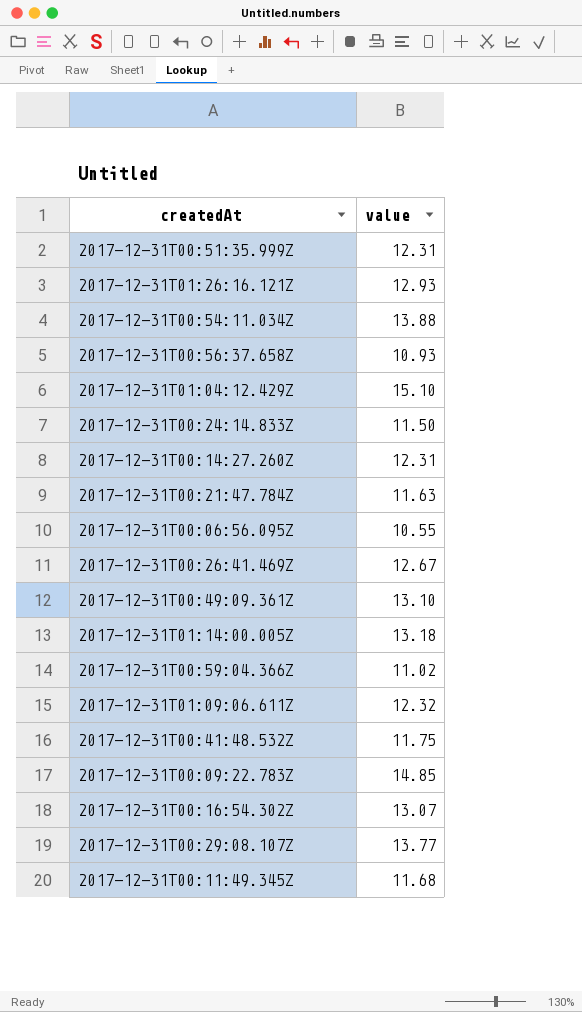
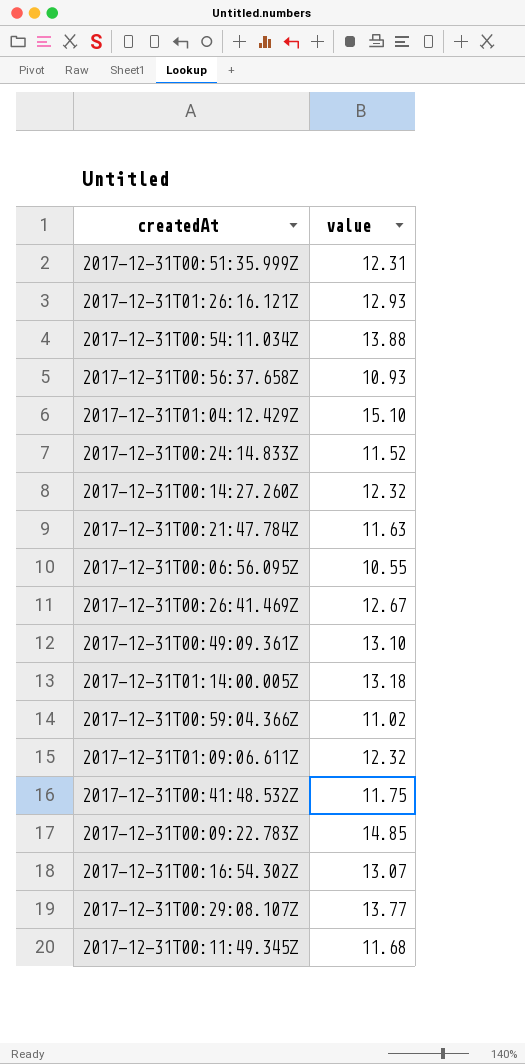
2017-12-31T00:24:14.833Z | value: 11.50 -> 11.52
2017-12-31T00:14:27.260Z | value: 12.31 -> 12.32

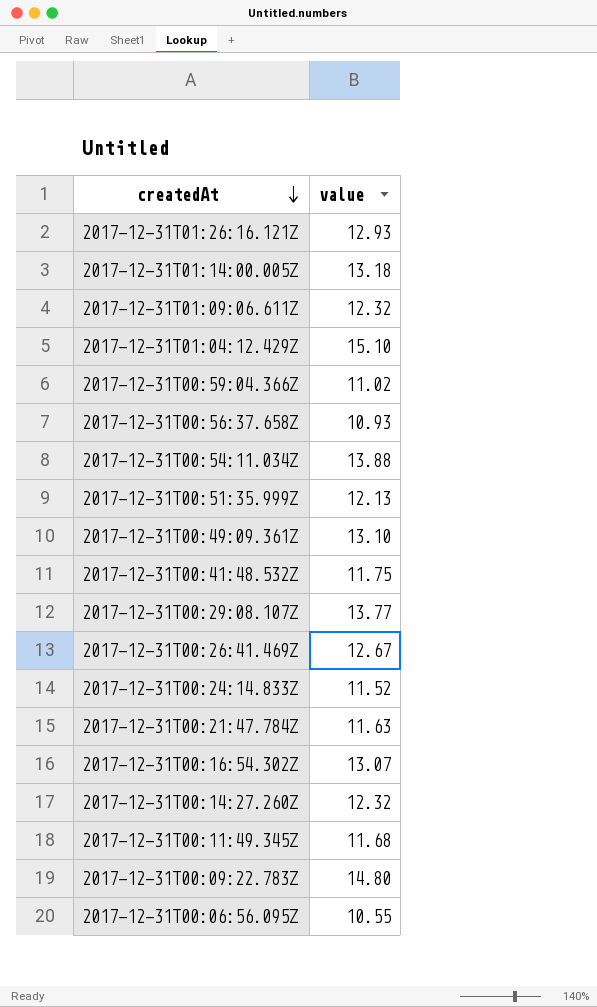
row order: none -> createdAt descending
2017-12-31T00:51:35.999Z | value: 12.31 -> 12.13
2017-12-31T00:09:22.783Z | value: 14.85 -> 14.80

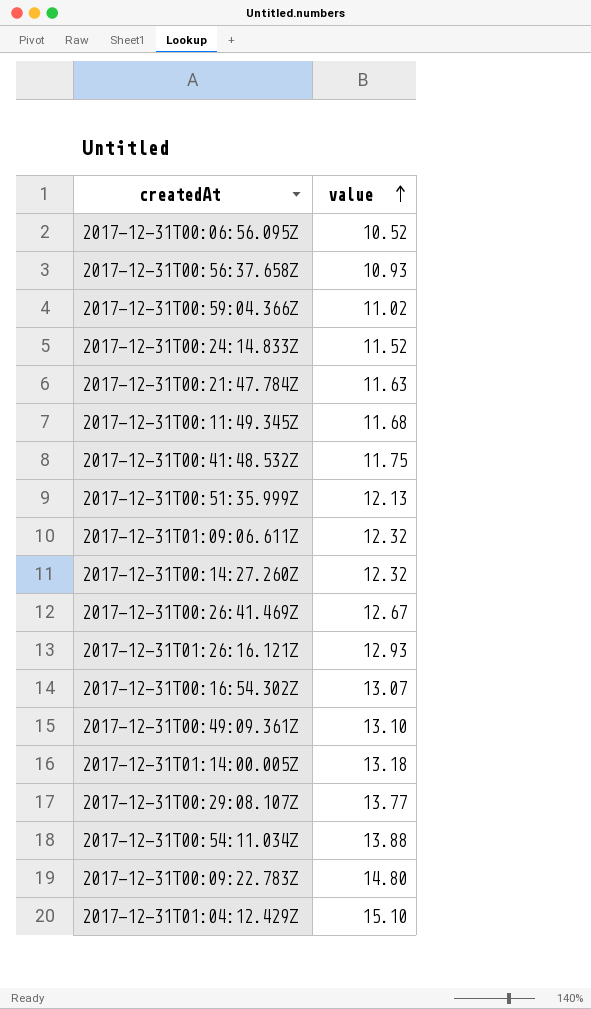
row order: createdAt descending -> value ascending
2017-12-31T00:06:56.095Z | value: 10.55 -> 10.52

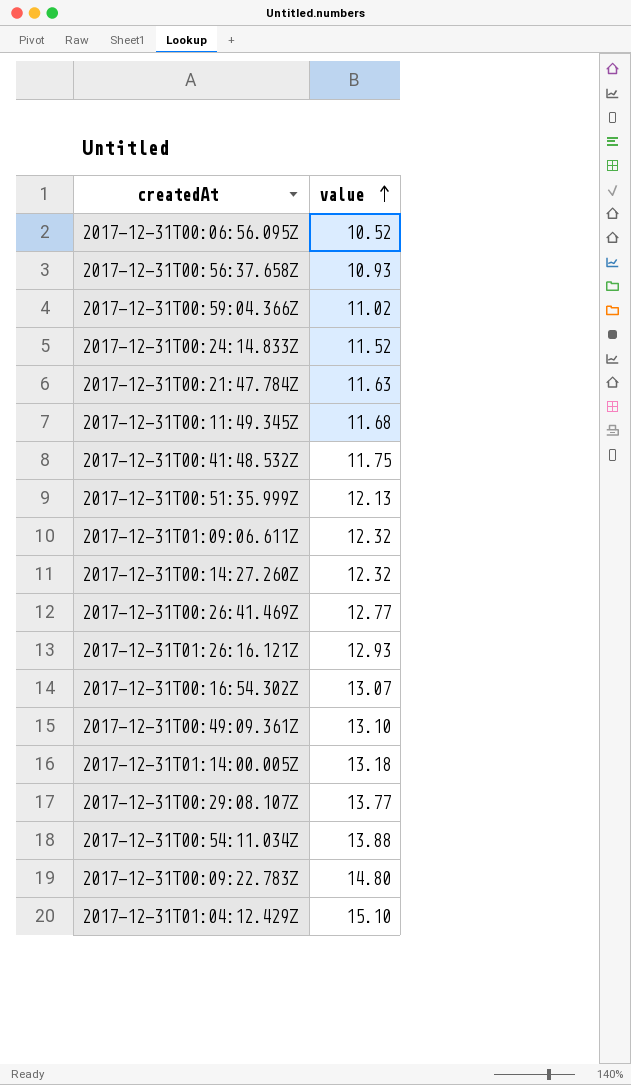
2017-12-31T00:26:41.469Z | value: 12.67 -> 12.77

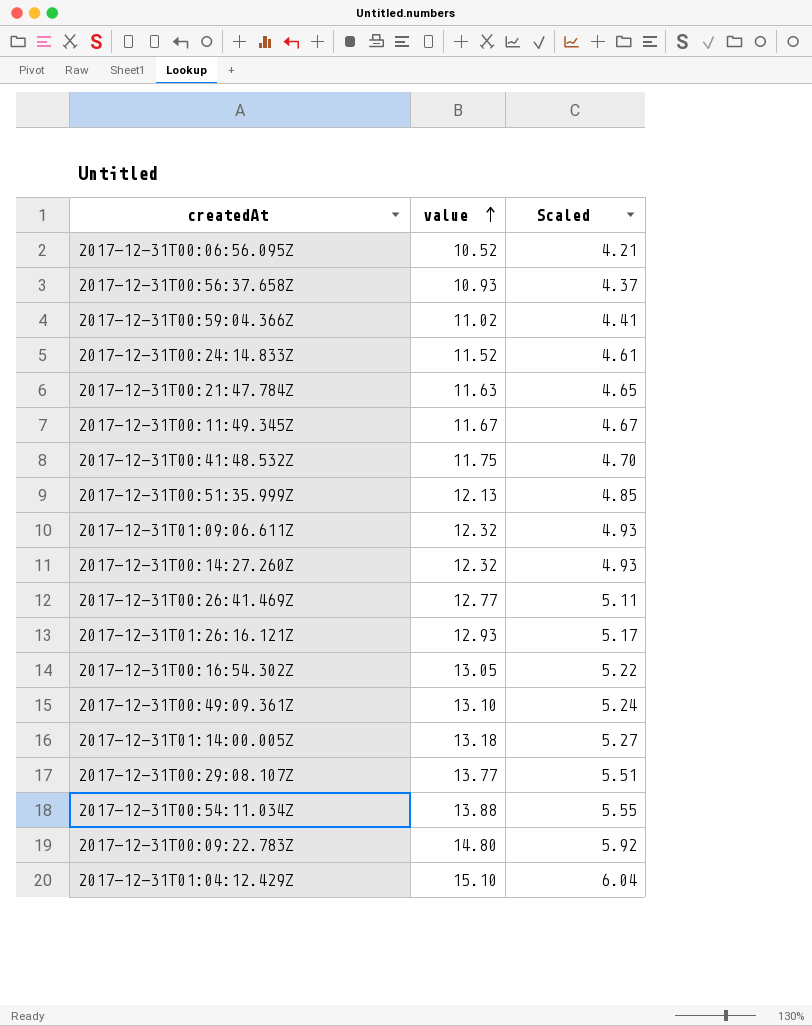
column Scaled | formula: none -> [value] * 0.4
2017-12-31T00:11:49.345Z | value: 11.68 -> 11.67
2017-12-31T00:16:54.302Z | value: 13.07 -> 13.05

